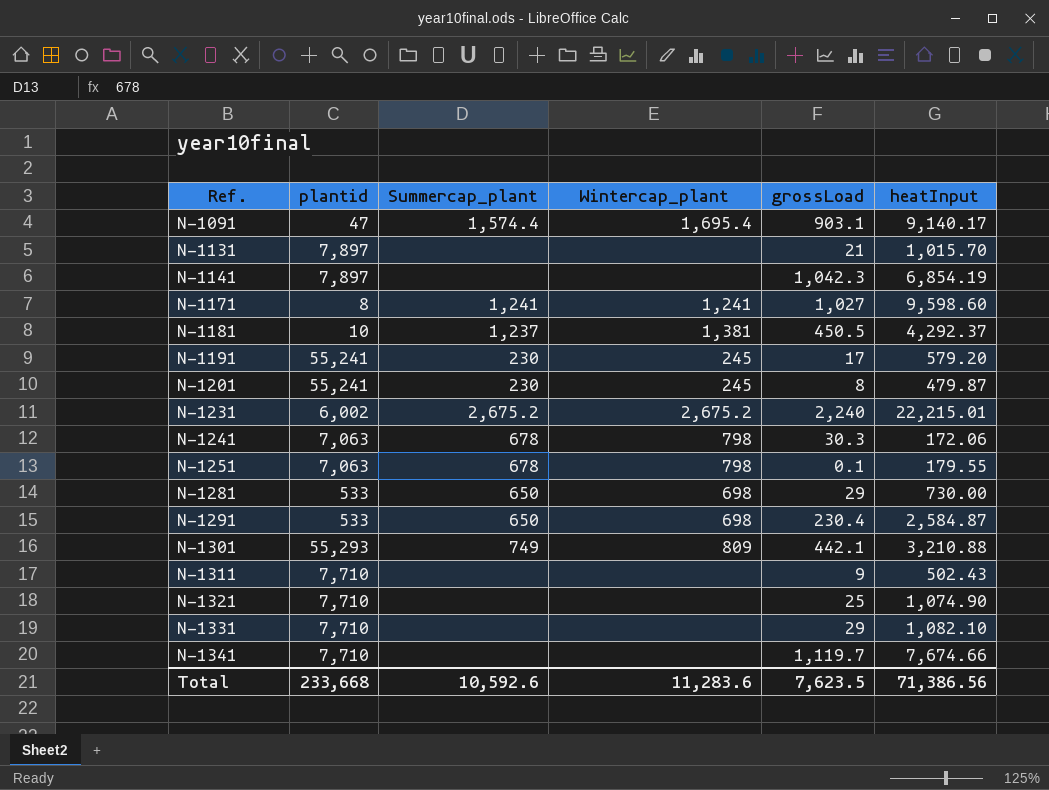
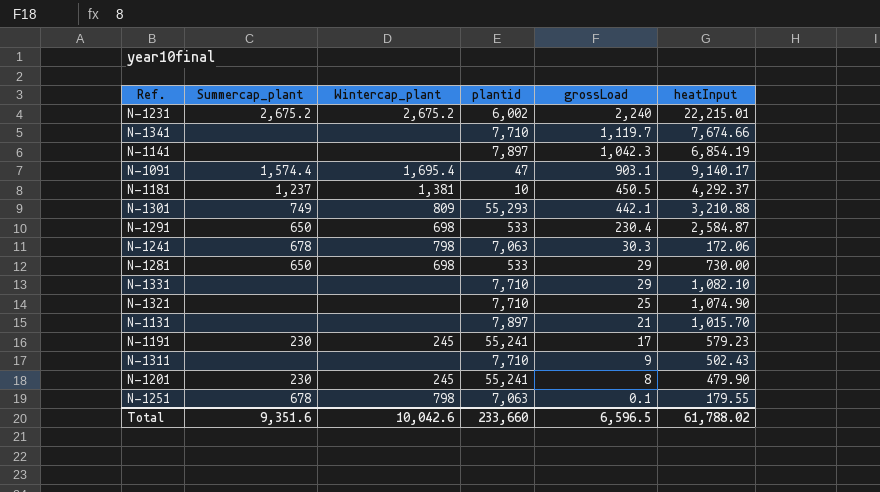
row order: Ref. ascending -> grossLoad descending
column plantid | position: 2 -> 4
row N-1171: 8 | 1,241 | 1,241 | 1,027 | 9,598.60 -> none
N-1191 | heatInput: 579.20 -> 579.23
N-1201 | heatInput: 479.87 -> 479.90
Total | Summercap_plant: 10,592.6 -> 9,351.6
Total | Wintercap_plant: 11,283.6 -> 10,042.6
Total | plantid: 233,668 -> 233,660
Total | grossLoad: 7,623.5 -> 6,596.5
Total | heatInput: 71,386.56 -> 61,788.02

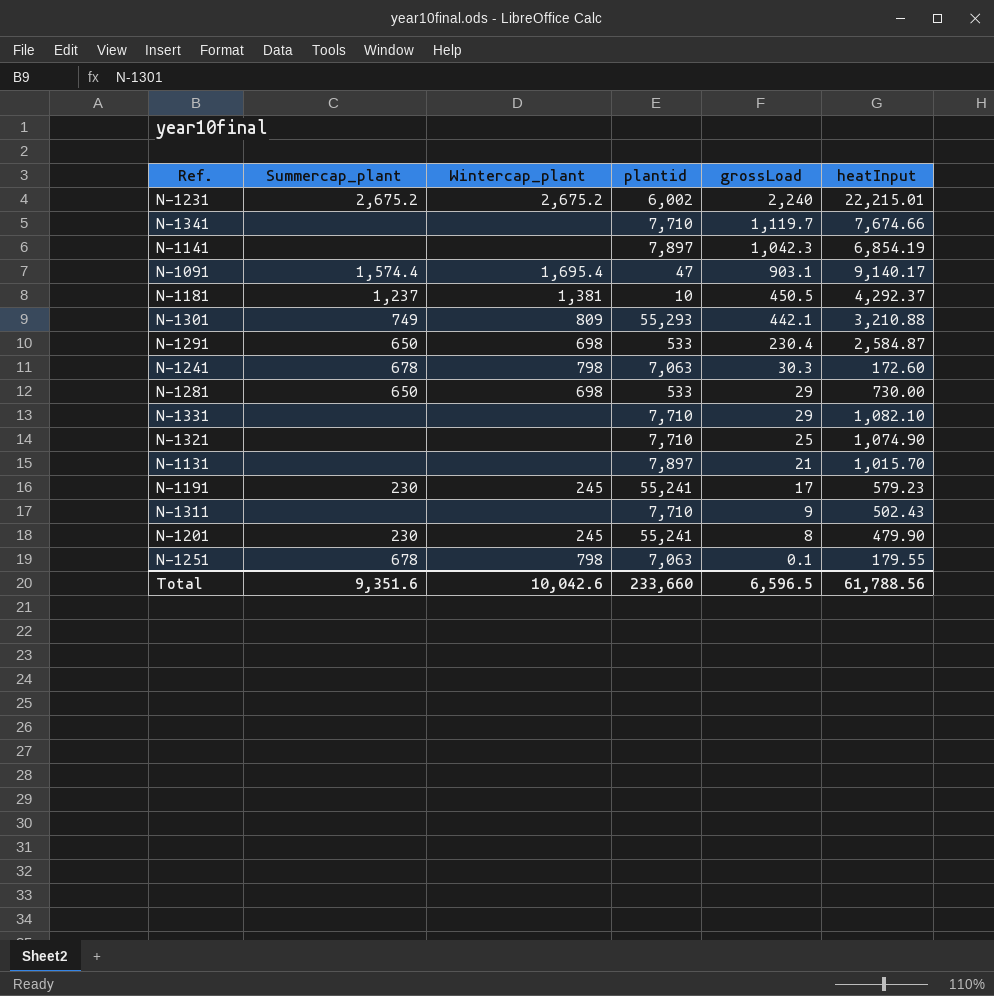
N-1241 | heatInput: 172.06 -> 172.60
Total | heatInput: 61,788.02 -> 61,788.56

